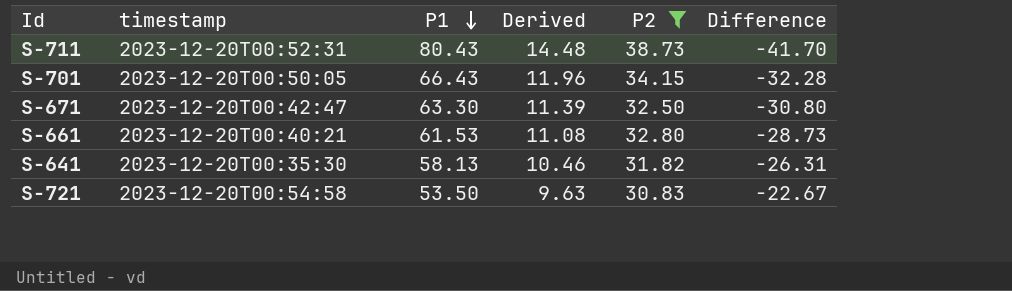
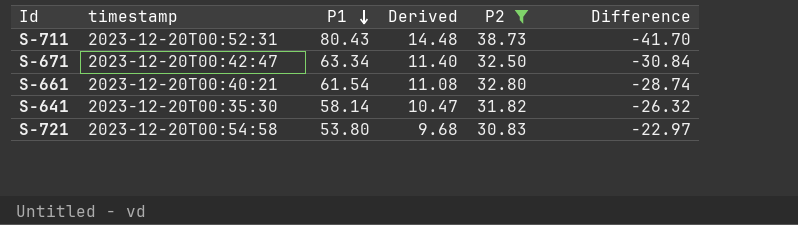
row S-701: 2023-12-20T00:50:05 | 66.43 | 11.96 | 34.15 | -32.28 -> none
S-671 | P1: 63.30 -> 63.34
S-671 | Derived: 11.39 -> 11.40
S-671 | Difference: -30.80 -> -30.84
S-661 | P1: 61.53 -> 61.54
S-661 | Difference: -28.73 -> -28.74
S-641 | P1: 58.13 -> 58.14
S-641 | Derived: 10.46 -> 10.47
S-641 | Difference: -26.31 -> -26.32
S-721 | P1: 53.50 -> 53.80
S-721 | Derived: 9.63 -> 9.68
S-721 | Difference: -22.67 -> -22.97

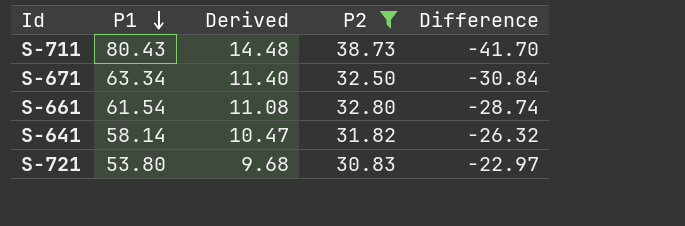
column timestamp | position: 2 -> none

